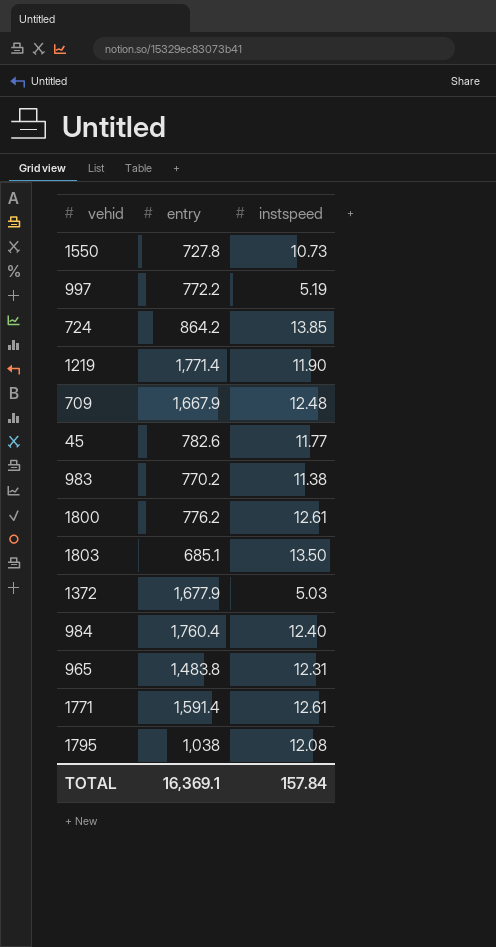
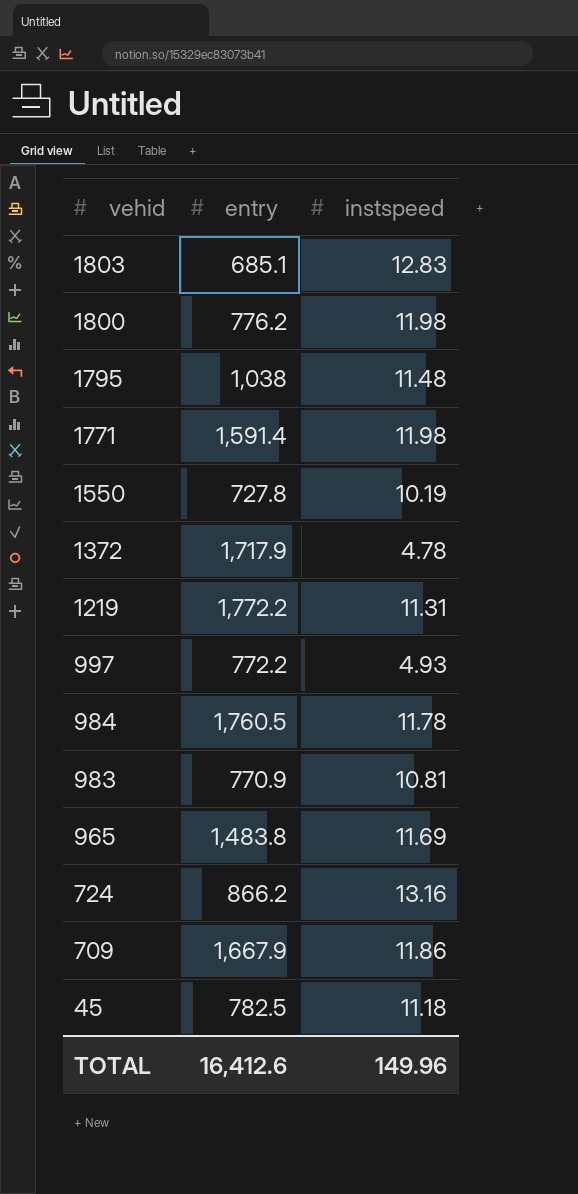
row order: none -> vehid descending
1803 | instspeed: 13.50 -> 12.83
1800 | instspeed: 12.61 -> 11.98
1795 | instspeed: 12.08 -> 11.48
1771 | instspeed: 12.61 -> 11.98
1550 | instspeed: 10.73 -> 10.19
1372 | entry: 1,677.9 -> 1,717.9
1372 | instspeed: 5.03 -> 4.78
1219 | entry: 1,771.4 -> 1,772.2
1219 | instspeed: 11.90 -> 11.31
997 | instspeed: 5.19 -> 4.93
984 | entry: 1,760.4 -> 1,760.5
984 | instspeed: 12.40 -> 11.78
983 | entry: 770.2 -> 770.9
983 | instspeed: 11.38 -> 10.81
965 | instspeed: 12.31 -> 11.69
724 | entry: 864.2 -> 866.2
724 | instspeed: 13.85 -> 13.16
709 | instspeed: 12.48 -> 11.86
45 | entry: 782.6 -> 782.5
45 | instspeed: 11.77 -> 11.18
TOTAL | entry: 16,369.1 -> 16,412.6
TOTAL | instspeed: 157.84 -> 149.96

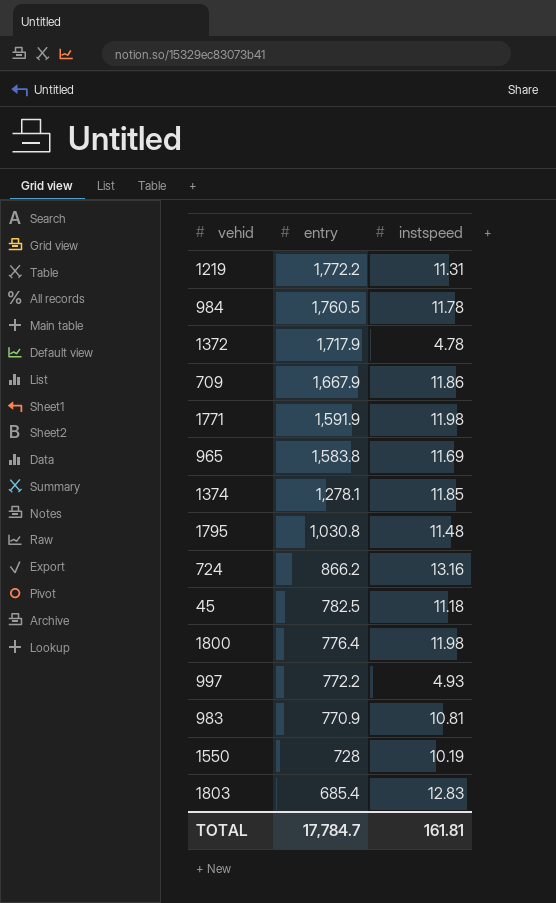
row order: vehid descending -> entry descending
1771 | entry: 1,591.4 -> 1,591.9
965 | entry: 1,483.8 -> 1,583.8
row 1374: none -> 1,278.1 | 11.85
1795 | entry: 1,038 -> 1,030.8
1800 | entry: 776.2 -> 776.4
1550 | entry: 727.8 -> 728
1803 | entry: 685.1 -> 685.4
TOTAL | entry: 16,412.6 -> 17,784.7
TOTAL | instspeed: 149.96 -> 161.81

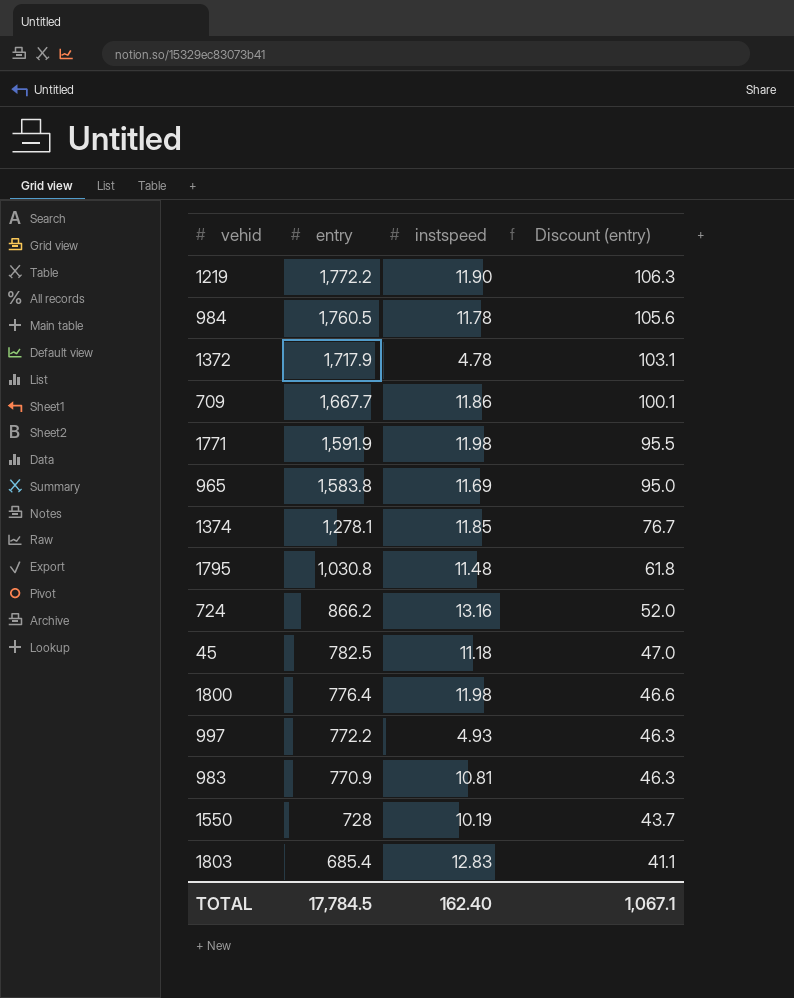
column Discount (entry) | formula: none -> [entry] * 0.06
1219 | instspeed: 11.31 -> 11.90
709 | entry: 1,667.9 -> 1,667.7
TOTAL | entry: 17,784.7 -> 17,784.5
TOTAL | instspeed: 161.81 -> 162.40

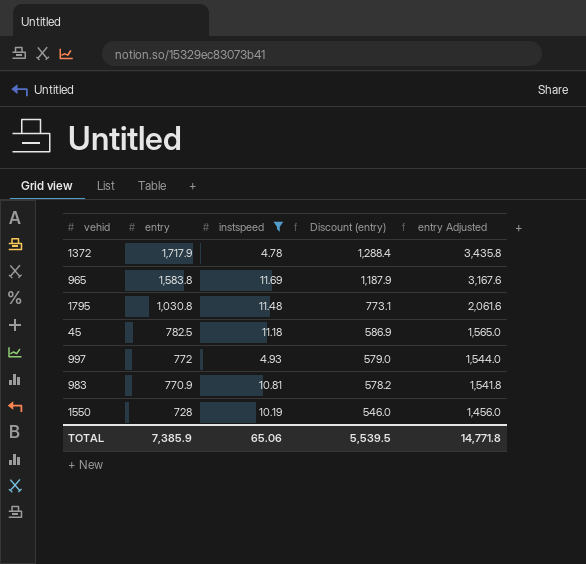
filter: none -> instspeed <= 11.69
column Discount (entry) | formula: [entry] * 0.06 -> [entry] * 0.75
column entry Adjusted | formula: none -> [entry] * 2
997 | entry: 772.2 -> 772
TOTAL | entry: 17,784.5 -> 7,385.9
TOTAL | instspeed: 162.40 -> 65.06
TOTAL | Discount (entry): 1,067.1 -> 5,539.5

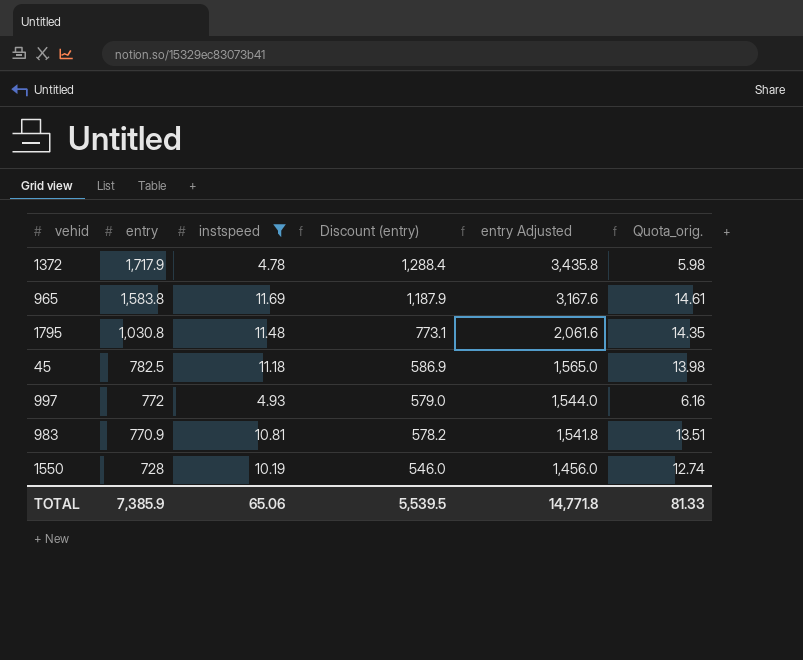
column Quota_orig. | formula: none -> [instspeed] * 1.25

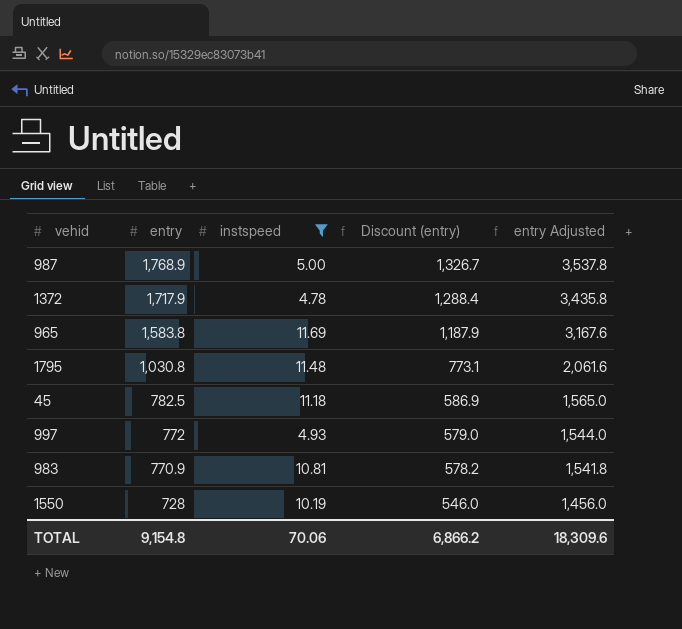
column Quota_orig. | formula: [instspeed] * 1.25 -> none
row 987: none -> 1,768.9 | 5.00 | 1,326.7 | 3,537.8
TOTAL | entry: 7,385.9 -> 9,154.8
TOTAL | instspeed: 65.06 -> 70.06
TOTAL | Discount (entry): 5,539.5 -> 6,866.2
TOTAL | entry Adjusted: 14,771.8 -> 18,309.6

